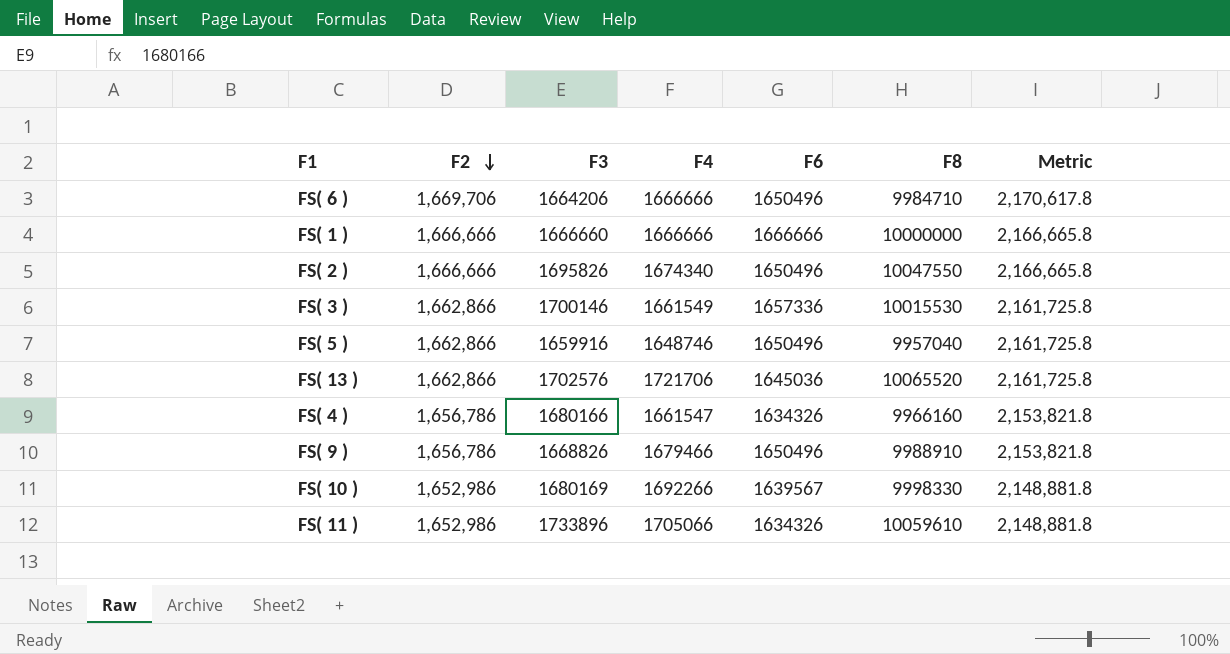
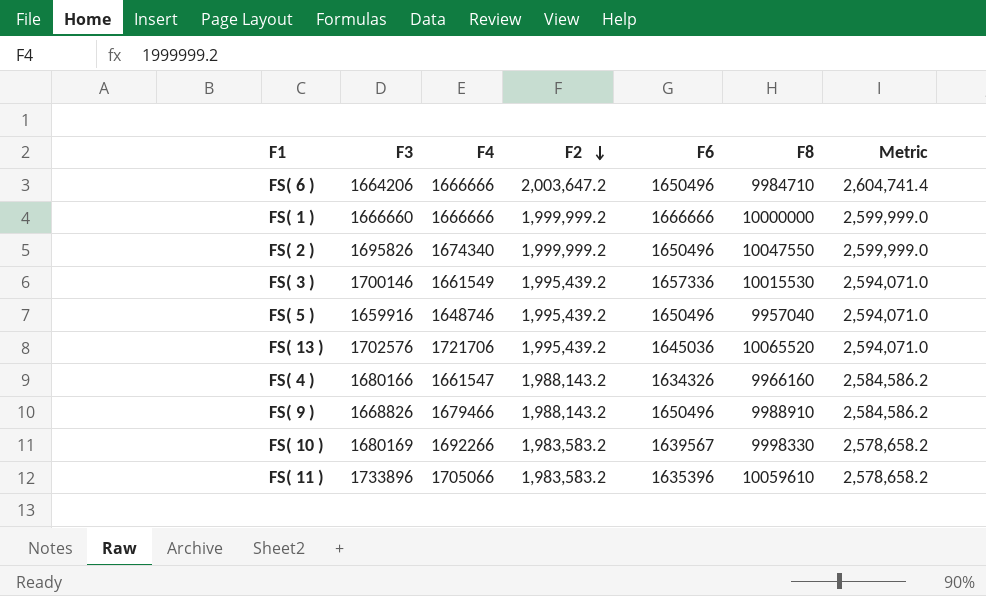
column F2 | position: 2 -> 4
FS( 6 ) | F2: 1,669,706 -> 2,003,647.2
FS( 6 ) | Metric: 2,170,617.8 -> 2,604,741.4
FS( 1 ) | F2: 1,666,666 -> 1,999,999.2
FS( 1 ) | Metric: 2,166,665.8 -> 2,599,999.0
FS( 2 ) | F2: 1,666,666 -> 1,999,999.2
FS( 2 ) | Metric: 2,166,665.8 -> 2,599,999.0
FS( 3 ) | F2: 1,662,866 -> 1,995,439.2
FS( 3 ) | Metric: 2,161,725.8 -> 2,594,071.0
FS( 5 ) | F2: 1,662,866 -> 1,995,439.2
FS( 5 ) | Metric: 2,161,725.8 -> 2,594,071.0
FS( 13 ) | F2: 1,662,866 -> 1,995,439.2
FS( 13 ) | Metric: 2,161,725.8 -> 2,594,071.0
FS( 4 ) | F2: 1,656,786 -> 1,988,143.2
FS( 4 ) | Metric: 2,153,821.8 -> 2,584,586.2
FS( 9 ) | F2: 1,656,786 -> 1,988,143.2
FS( 9 ) | Metric: 2,153,821.8 -> 2,584,586.2
FS( 10 ) | F2: 1,652,986 -> 1,983,583.2
FS( 10 ) | Metric: 2,148,881.8 -> 2,578,658.2
FS( 11 ) | F2: 1,652,986 -> 1,983,583.2
FS( 11 ) | F6: 1634326 -> 1635396
FS( 11 ) | Metric: 2,148,881.8 -> 2,578,658.2

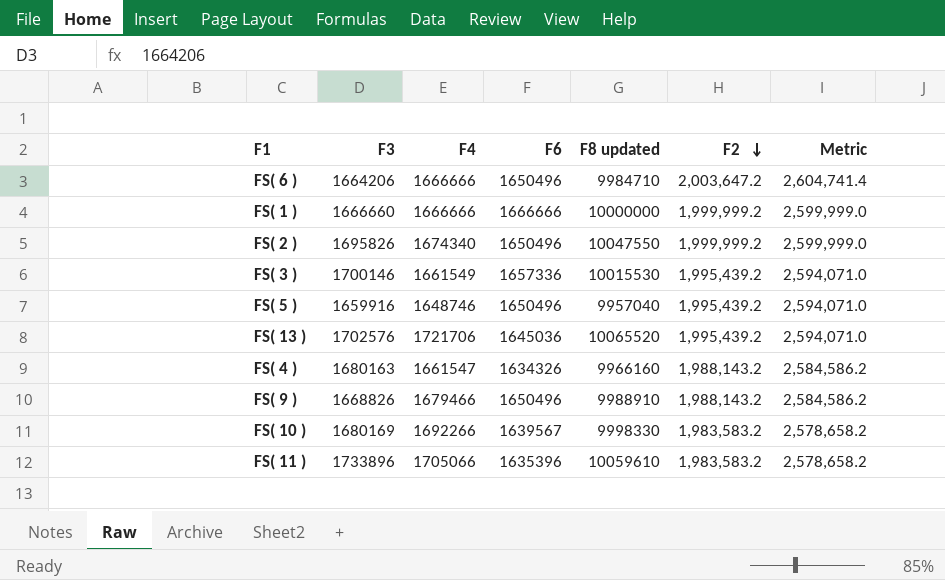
column name: F8 -> F8 updated
column F2 | position: 4 -> 6
FS( 4 ) | F3: 1680166 -> 1680163

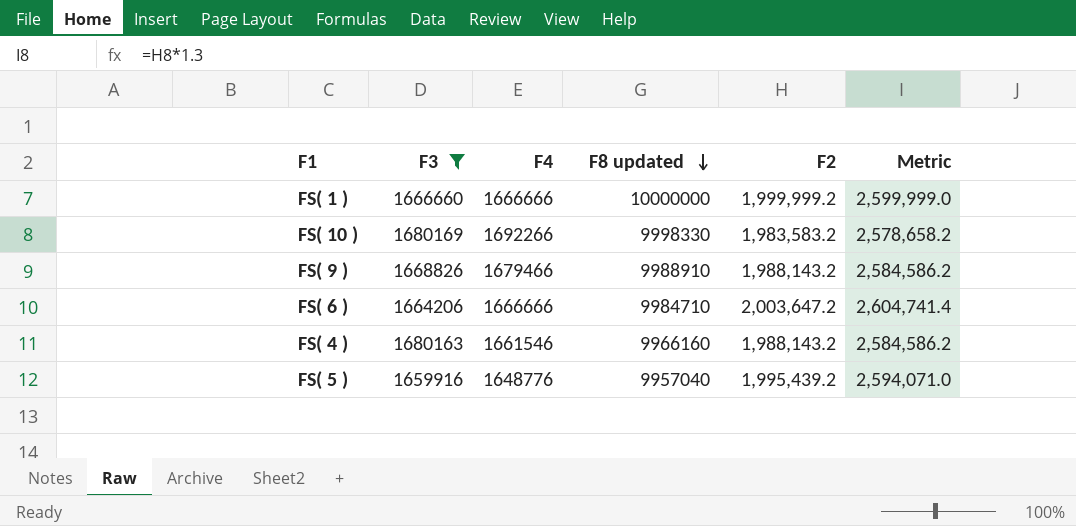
filter: none -> F3 <= 1680169
row order: F2 descending -> F8 updated descending
column F6 | position: 4 -> none
FS( 4 ) | F4: 1661547 -> 1661546
FS( 5 ) | F4: 1648746 -> 1648776

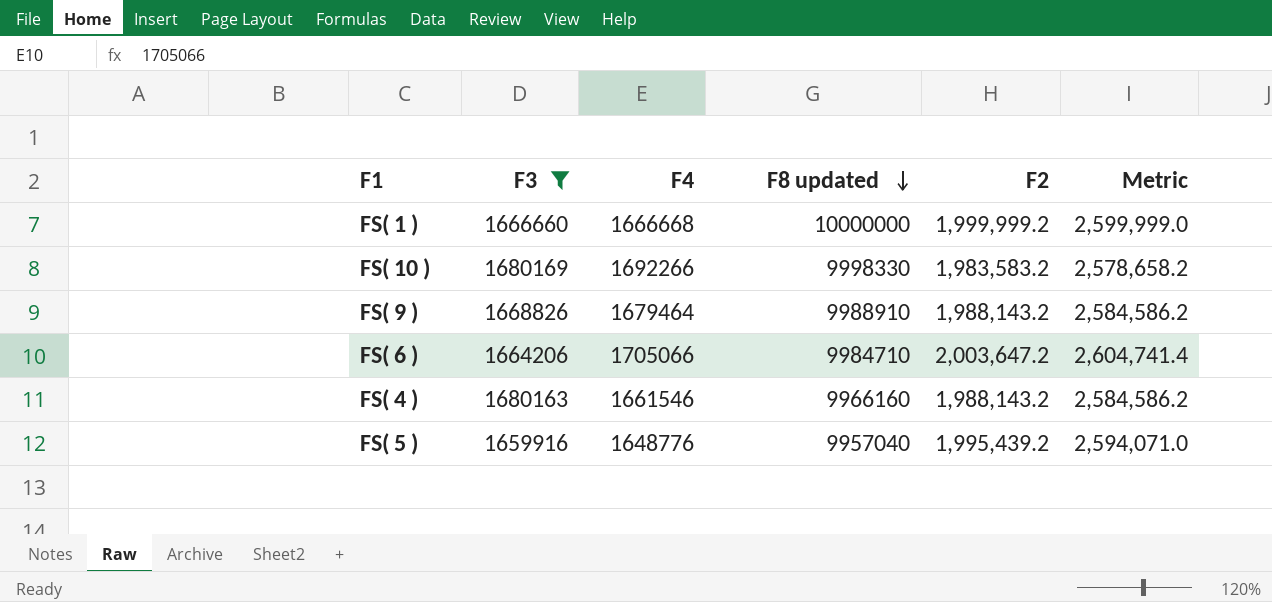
FS( 1 ) | F4: 1666666 -> 1666668
FS( 9 ) | F4: 1679466 -> 1679464
FS( 6 ) | F4: 1666666 -> 1705066

